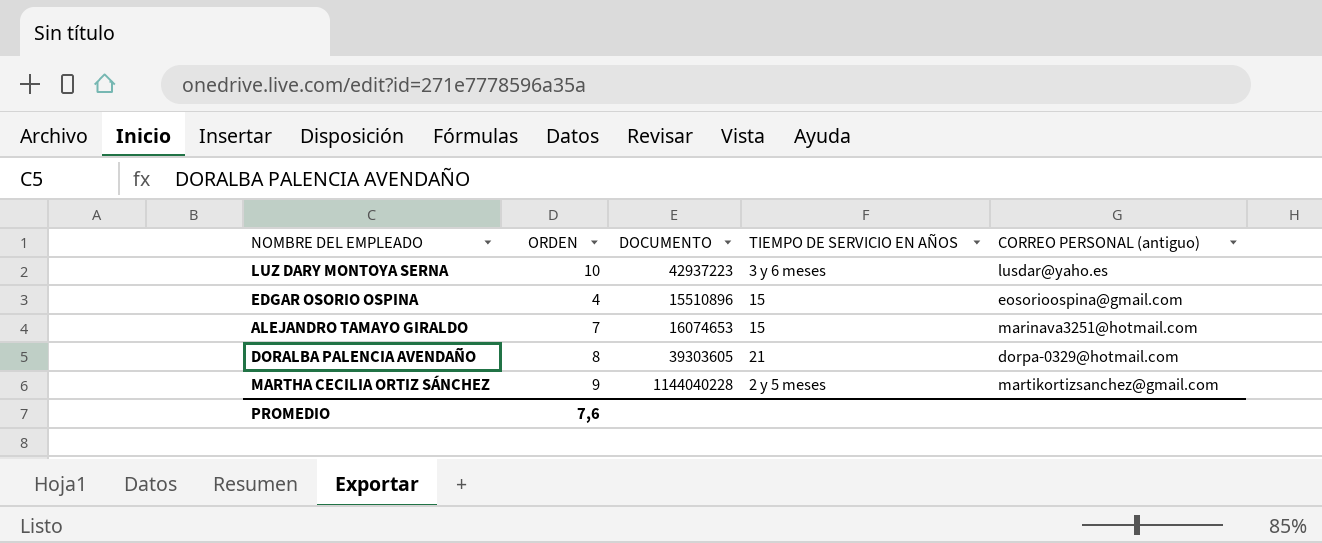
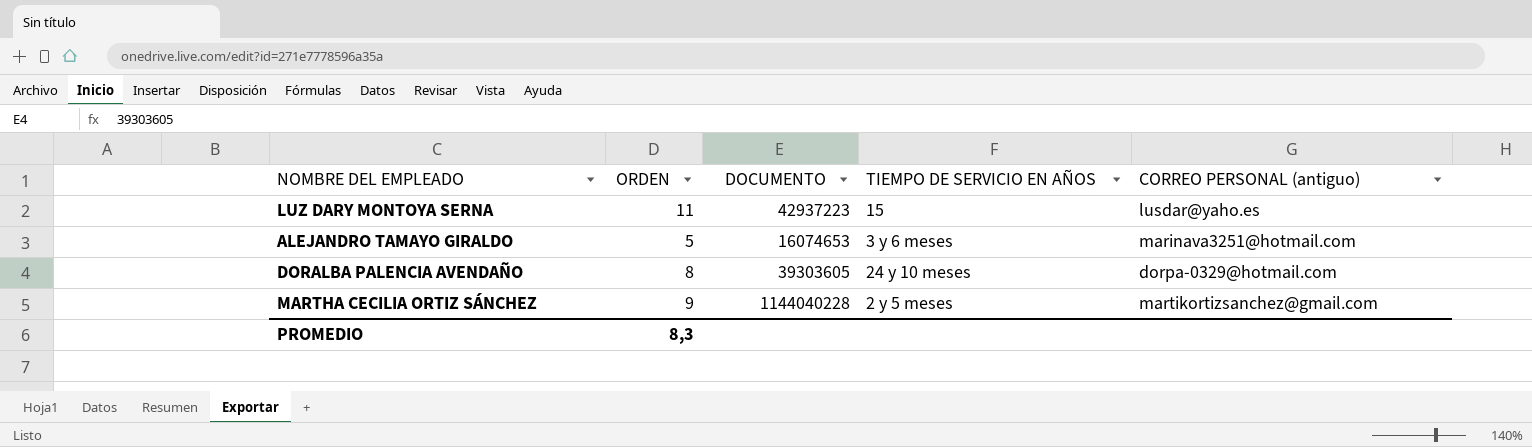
row EDGAR OSORIO OSPINA: 4 | 15510896 | 15 | eosorioospina@gmail.com -> none
LUZ DARY MONTOYA SERNA | ORDEN: 10 -> 11
LUZ DARY MONTOYA SERNA | TIEMPO DE SERVICIO EN AÑOS: 3 y 6 meses -> 15
ALEJANDRO TAMAYO GIRALDO | ORDEN: 7 -> 5
ALEJANDRO TAMAYO GIRALDO | TIEMPO DE SERVICIO EN AÑOS: 15 -> 3 y 6 meses
DORALBA PALENCIA AVENDAÑO | TIEMPO DE SERVICIO EN AÑOS: 21 -> 24 y 10 meses
PROMEDIO | ORDEN: 7,6 -> 8,3

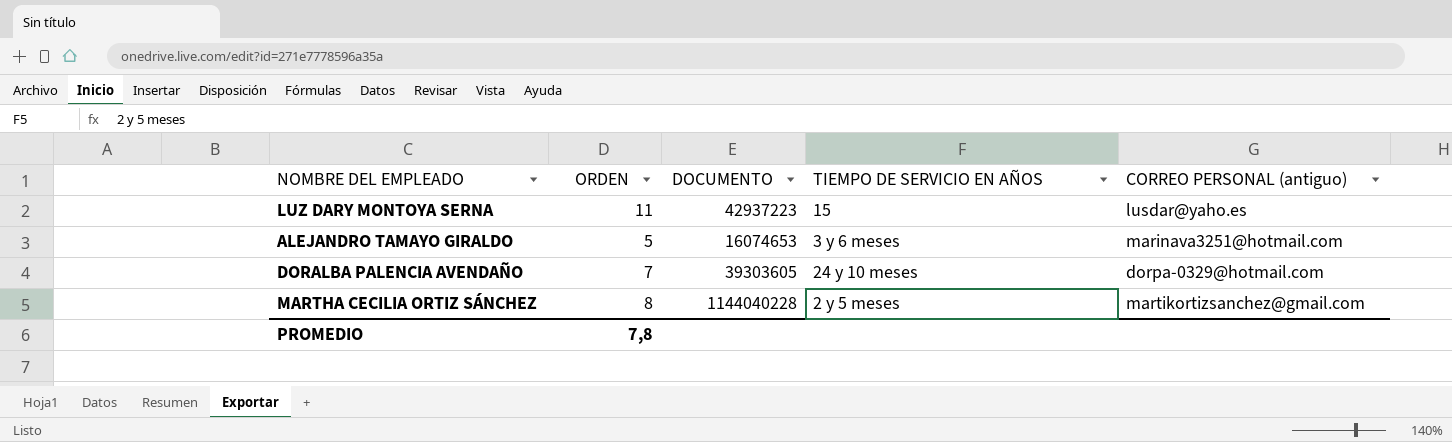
DORALBA PALENCIA AVENDAÑO | ORDEN: 8 -> 7
MARTHA CECILIA ORTIZ SÁNCHEZ | ORDEN: 9 -> 8
PROMEDIO | ORDEN: 8,3 -> 7,8

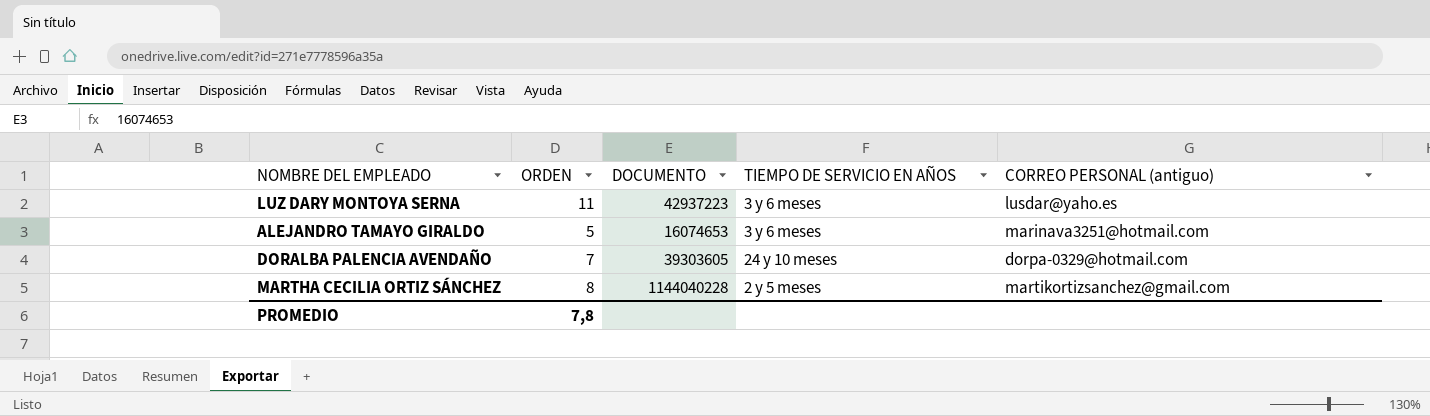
LUZ DARY MONTOYA SERNA | TIEMPO DE SERVICIO EN AÑOS: 15 -> 3 y 6 meses

